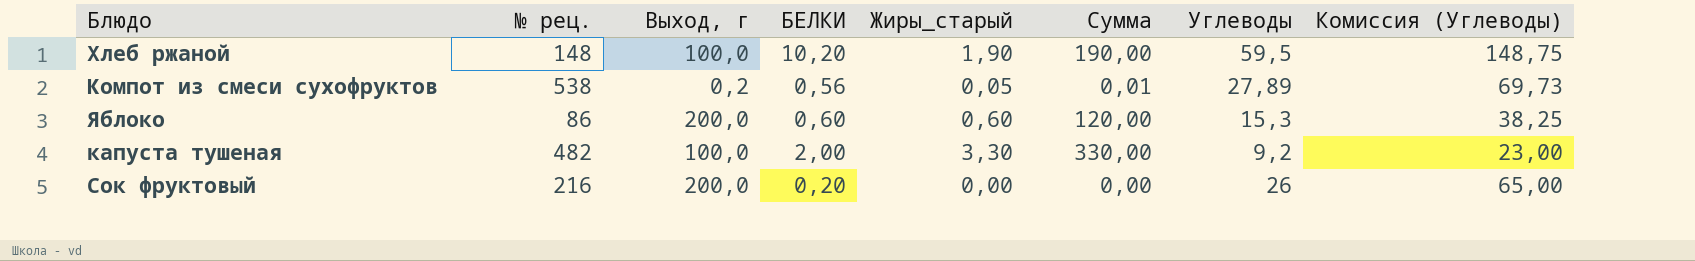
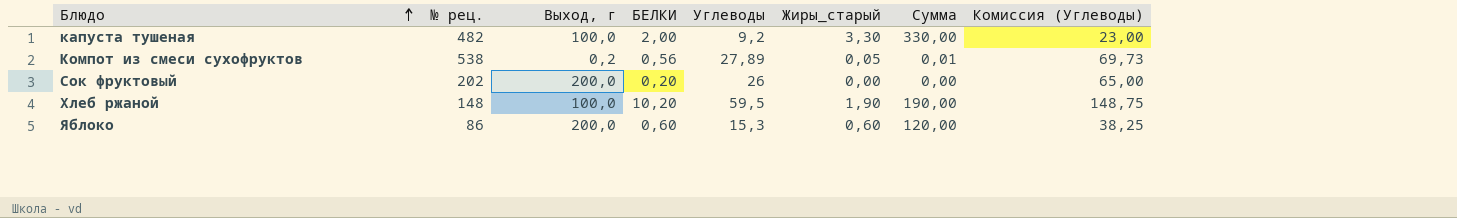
row order: none -> Блюдо ascending
column Углеводы | position: 7 -> 5
Сок фруктовый | № рец.: 216 -> 202

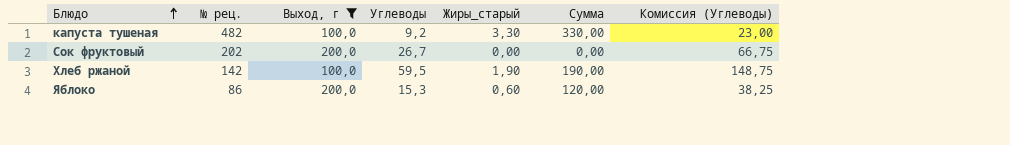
filter: none -> Выход, г != 0,2
column БЕЛКИ | position: 4 -> none
Сок фруктовый | Углеводы: 26 -> 26,7
Сок фруктовый | Комиссия (Углеводы): 65,00 -> 66,75
Хлеб ржаной | № рец.: 148 -> 142

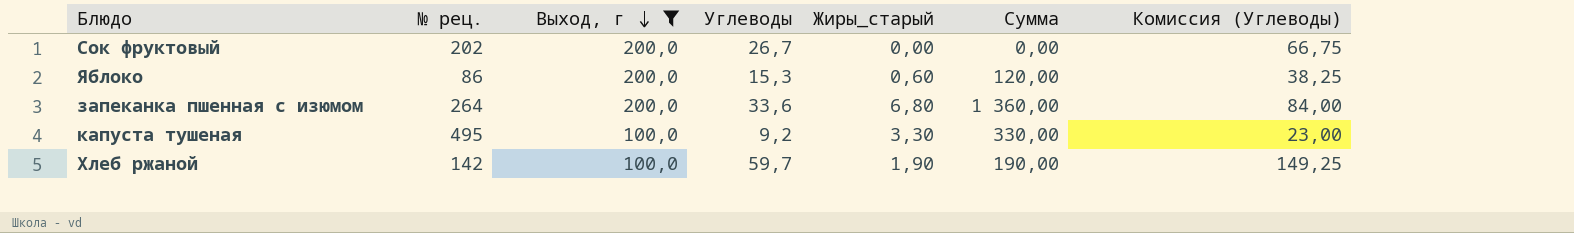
row order: Блюдо ascending -> Выход, г descending
row запеканка пшенная с изюмом: none -> 264 | 200,0 | 33,6 | 6,80 | 1 360,00 | 84,00
капуста тушеная | № рец.: 482 -> 495
Хлеб ржаной | Углеводы: 59,5 -> 59,7
Хлеб ржаной | Комиссия (Углеводы): 148,75 -> 149,25

